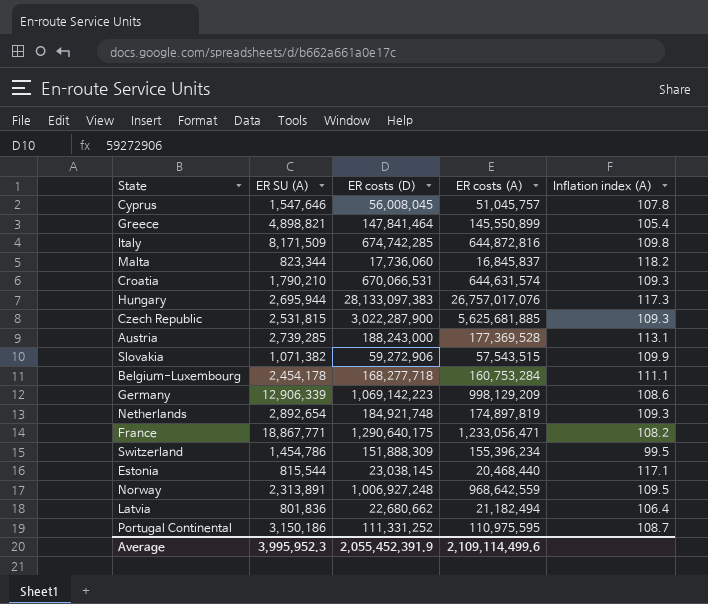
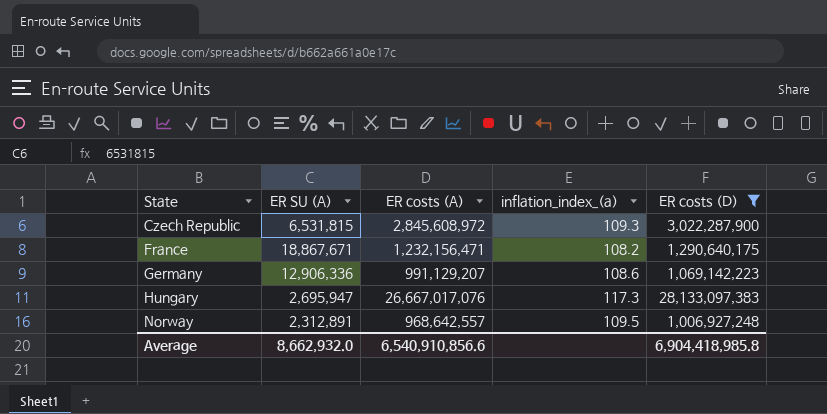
filter: none -> ER costs (D) >= 1,006,927,248
row order: none -> State ascending
column name: Inflation index (A) -> inflation_index_(a)
column ER costs (D) | position: 3 -> 5
Czech Republic | ER SU (A): 2,531,815 -> 6,531,815
Czech Republic | ER costs (A): 5,625,681,885 -> 2,845,608,972
France | ER SU (A): 18,867,771 -> 18,867,671
France | ER costs (A): 1,233,056,471 -> 1,232,156,471
Germany | ER SU (A): 12,906,339 -> 12,906,336
Germany | ER costs (A): 998,129,209 -> 991,129,207
Hungary | ER SU (A): 2,695,944 -> 2,695,947
Hungary | ER costs (A): 26,757,017,076 -> 26,667,017,076
Norway | ER SU (A): 2,313,891 -> 2,312,891
Norway | ER costs (A): 968,642,559 -> 968,642,557
Average | ER SU (A): 3,995,952.3 -> 8,662,932.0
Average | ER costs (A): 2,109,114,499.6 -> 6,540,910,856.6
Average | ER costs (D): 2,055,452,391.9 -> 6,904,418,985.8

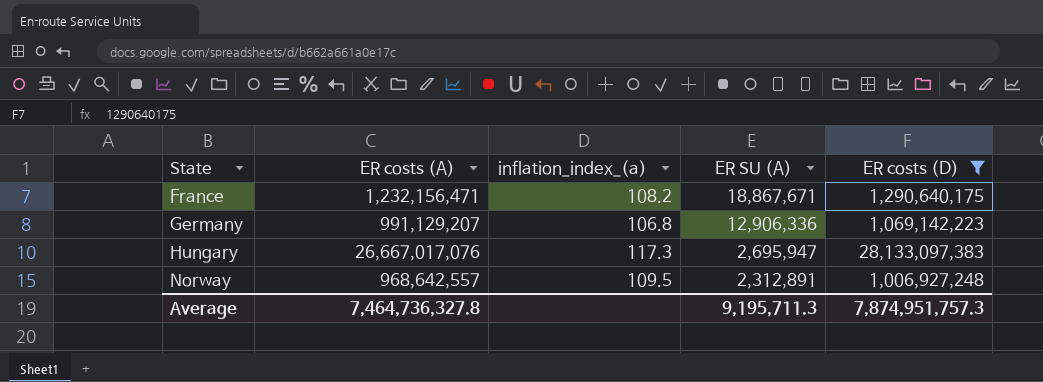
column ER SU (A) | position: 2 -> 4
row Czech Republic: 6,531,815 | 2,845,608,972 | 109.3 | 3,022,287,900 -> none
Germany | inflation_index_(a): 108.6 -> 106.8
Average | ER costs (A): 6,540,910,856.6 -> 7,464,736,327.8
Average | ER SU (A): 8,662,932.0 -> 9,195,711.3
Average | ER costs (D): 6,904,418,985.8 -> 7,874,951,757.3

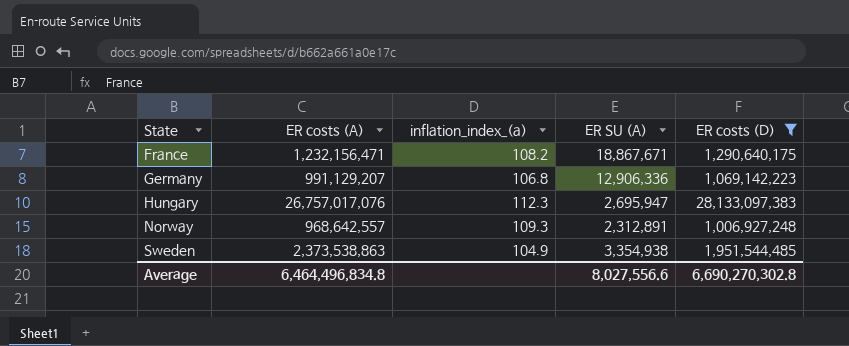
Hungary | ER costs (A): 26,667,017,076 -> 26,757,017,076
Hungary | inflation_index_(a): 117.3 -> 112.3
Norway | inflation_index_(a): 109.5 -> 109.3
row Sweden: none -> 2,373,538,863 | 104.9 | 3,354,938 | 1,951,544,485
Average | ER costs (A): 7,464,736,327.8 -> 6,464,496,834.8
Average | ER SU (A): 9,195,711.3 -> 8,027,556.6
Average | ER costs (D): 7,874,951,757.3 -> 6,690,270,302.8

